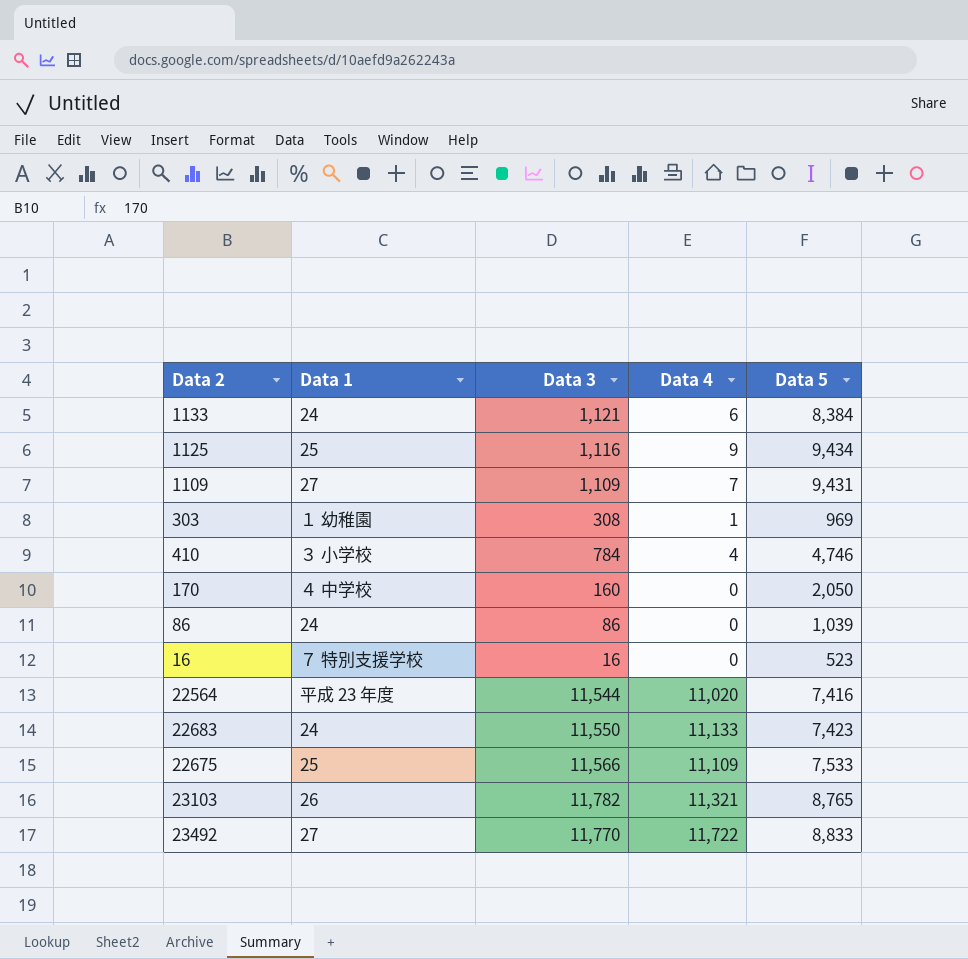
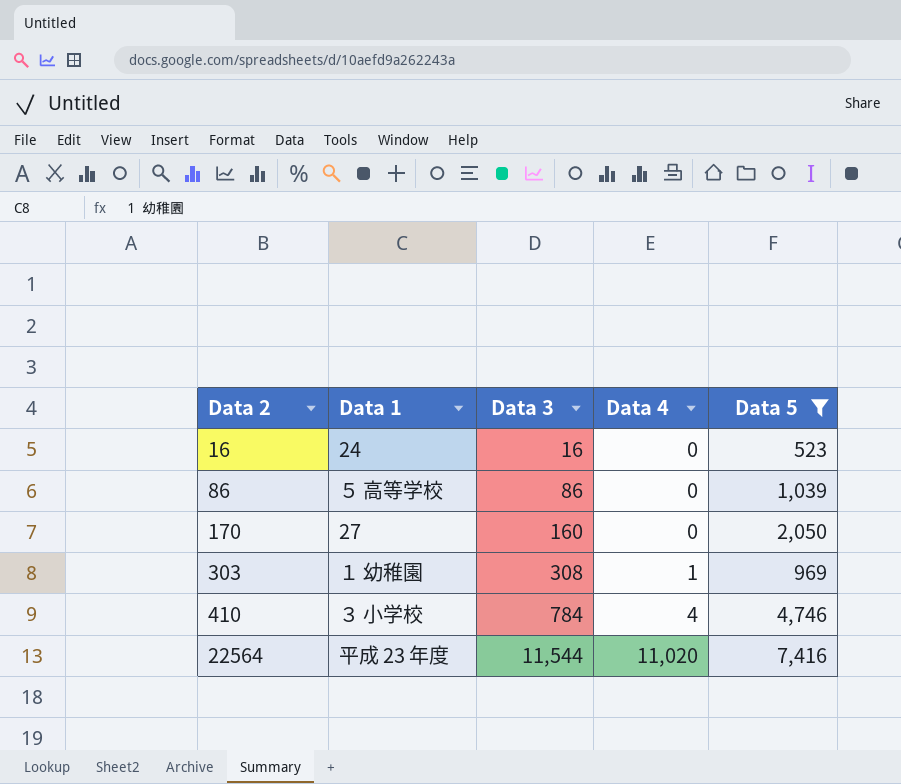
filter: none -> Data 5 <= 7,416
row order: none -> Data 2 ascending
16 | Data 1: ７ 特別支援学校 -> 24
86 | Data 1: 24 -> ５ 高等学校
170 | Data 1: ４ 中学校 -> 27

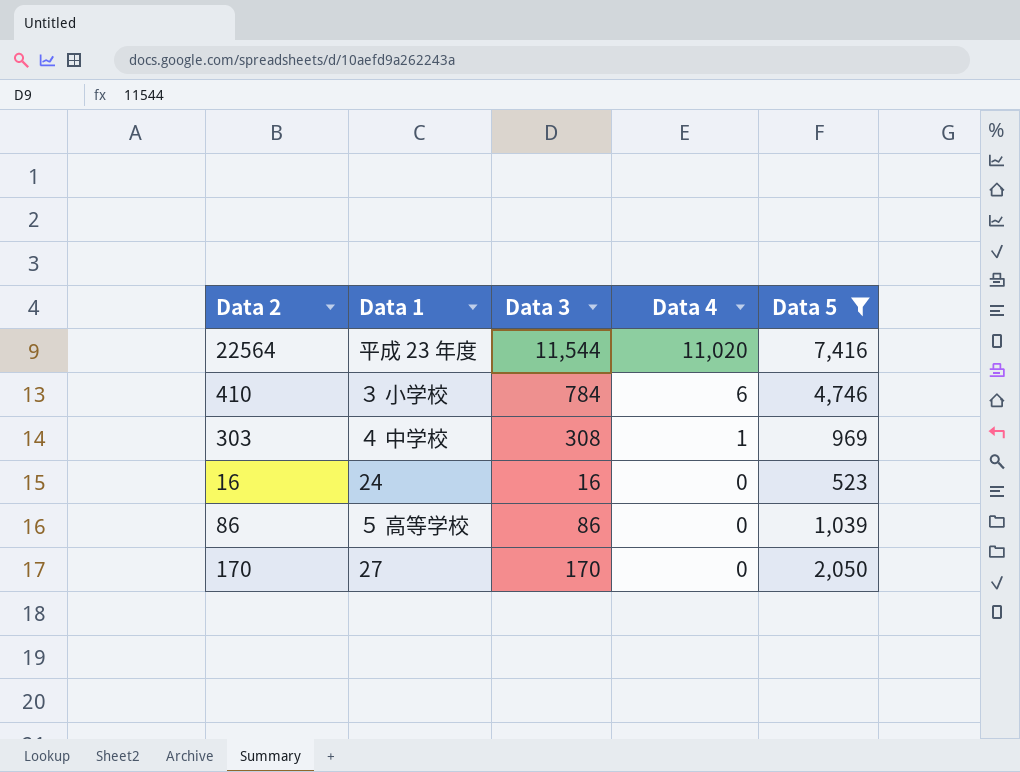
row order: Data 2 ascending -> Data 4 descending
410 | Data 4: 4 -> 6
303 | Data 1: １ 幼稚園 -> ４ 中学校
170 | Data 3: 160 -> 170

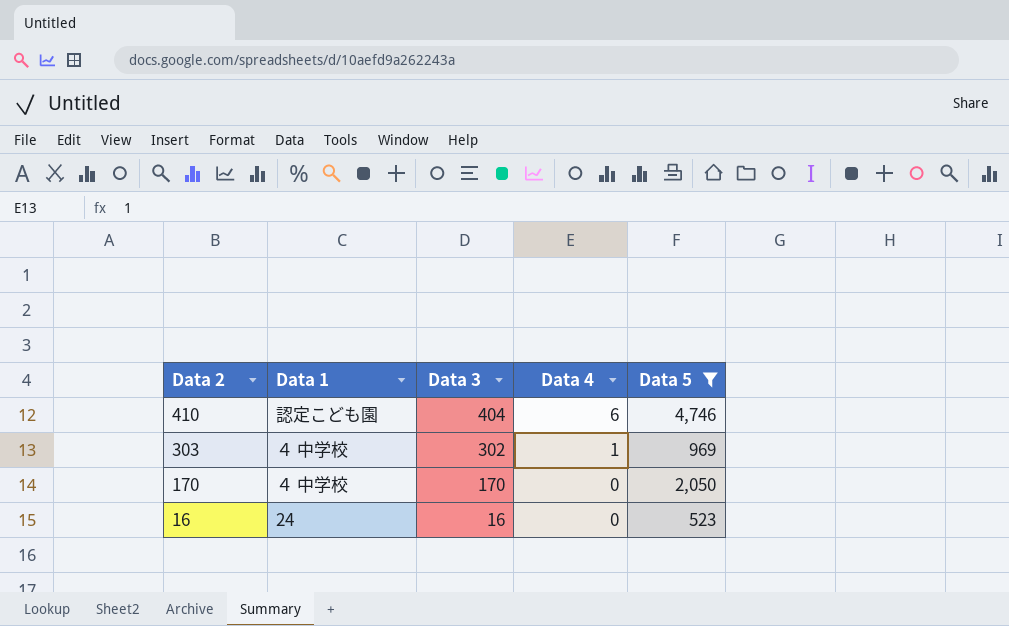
row order: Data 4 descending -> Data 2 descending
row 22564: 平成 23 年度 | 11,544 | 11,020 | 7,416 -> none
row 86: ５ 高等学校 | 86 | 0 | 1,039 -> none
410 | Data 1: ３ 小学校 -> 認定こども園
410 | Data 3: 784 -> 404
303 | Data 3: 308 -> 302
170 | Data 1: 27 -> ４ 中学校

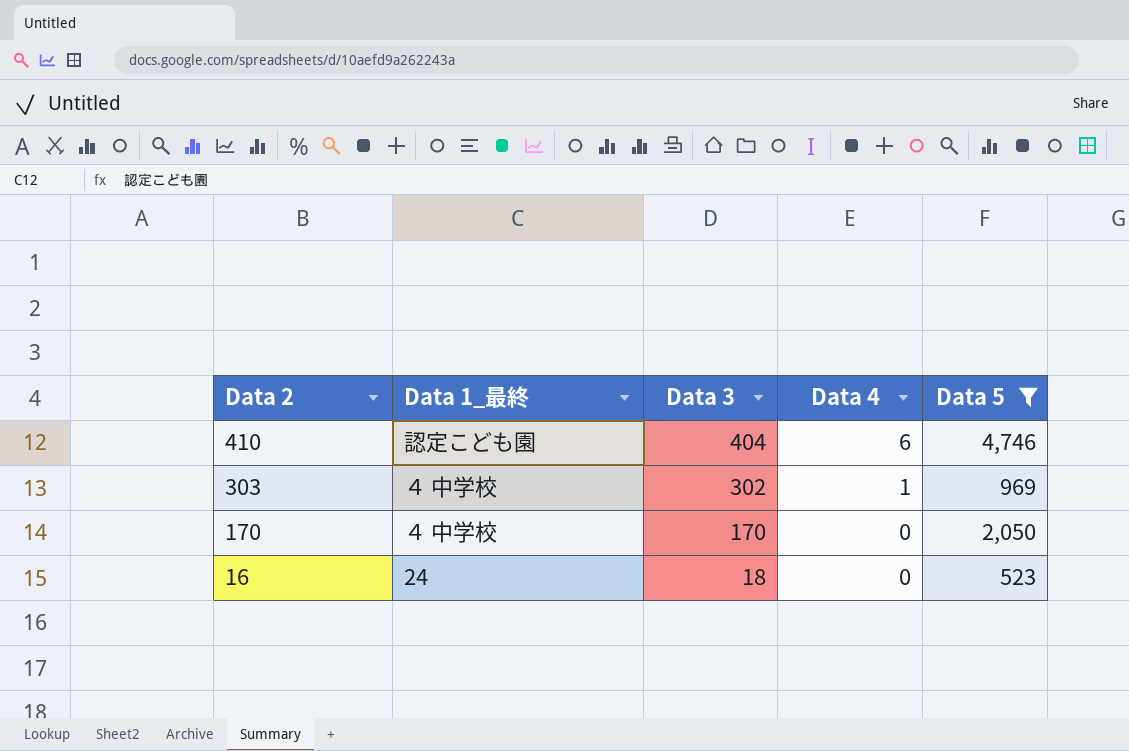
column name: Data 1 -> Data 1_最終
16 | Data 3: 16 -> 18

